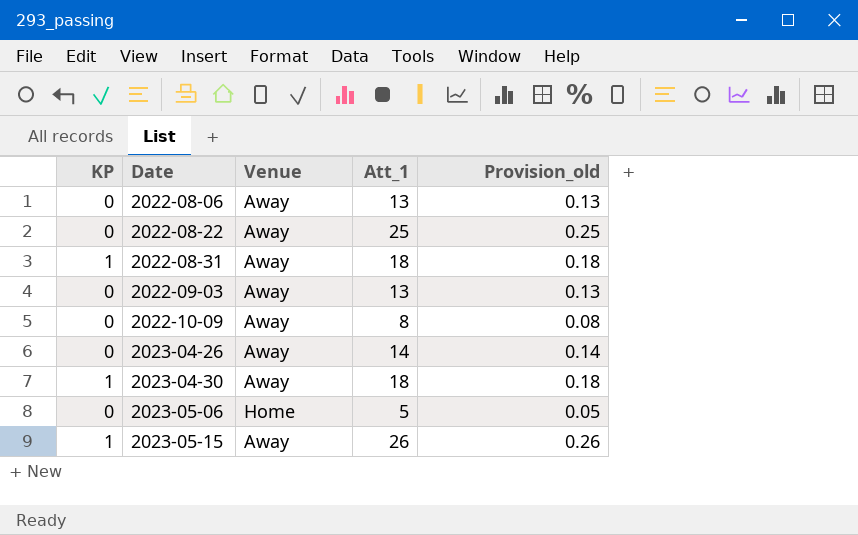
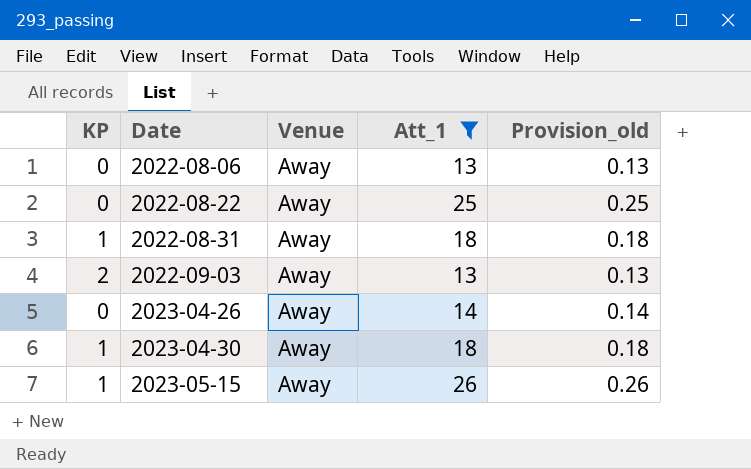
filter: none -> Att_1 >= 13
2022-09-03 | KP: 0 -> 2

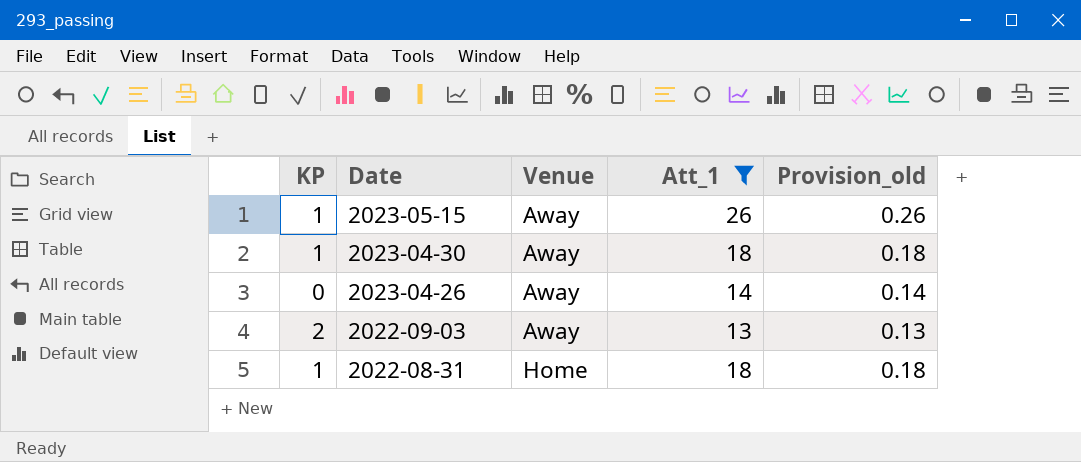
row order: Date ascending -> Date descending
row 2022-08-06: 0 | Away | 13 | 0.13 -> none
row 2022-08-22: 0 | Away | 25 | 0.25 -> none
2022-08-31 | Venue: Away -> Home

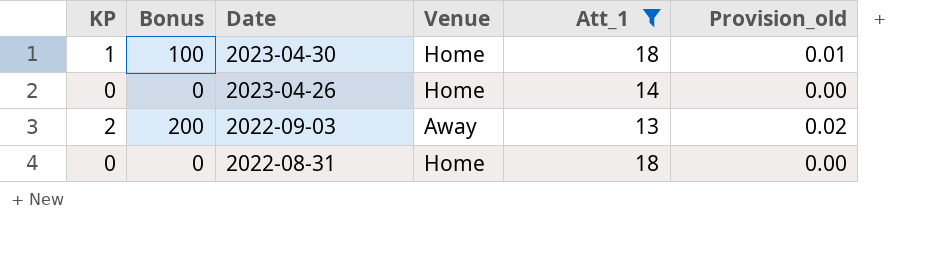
column Bonus | formula: none -> [KP] * 100
column Provision_old | formula: [Att_1] * 0.01 -> [KP] * 0.01
row 2023-05-15: 1 | Away | 26 | 0.26 -> none
2023-04-30 | Venue: Away -> Home
2023-04-26 | Venue: Away -> Home
2022-08-31 | KP: 1 -> 0

